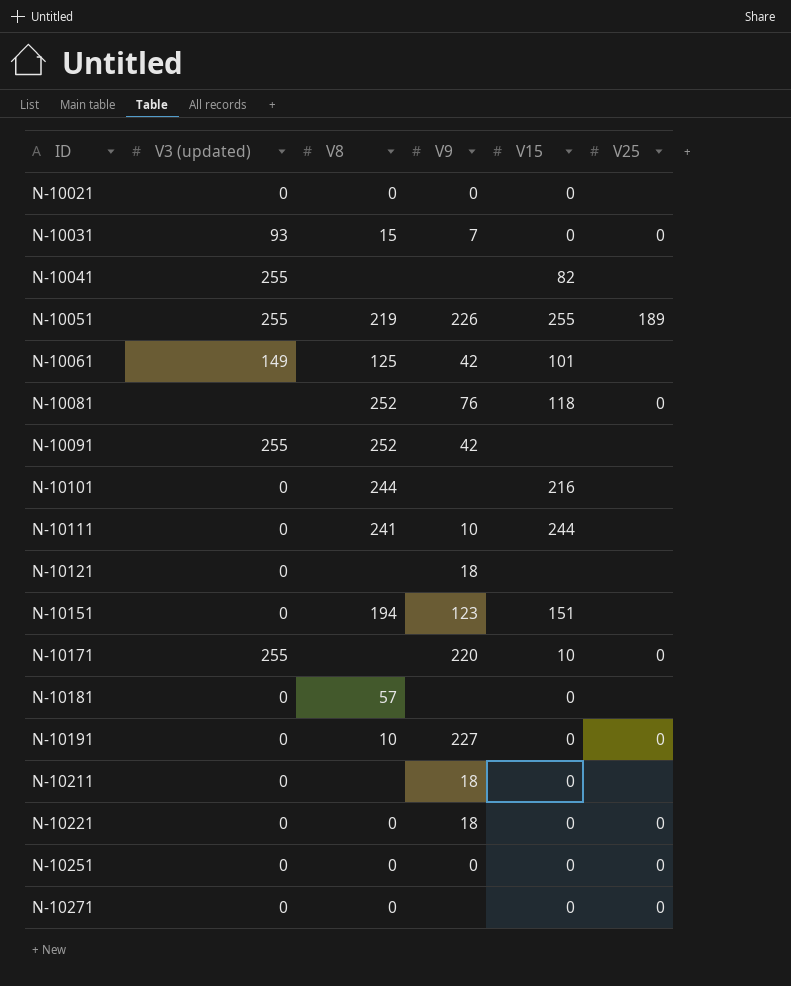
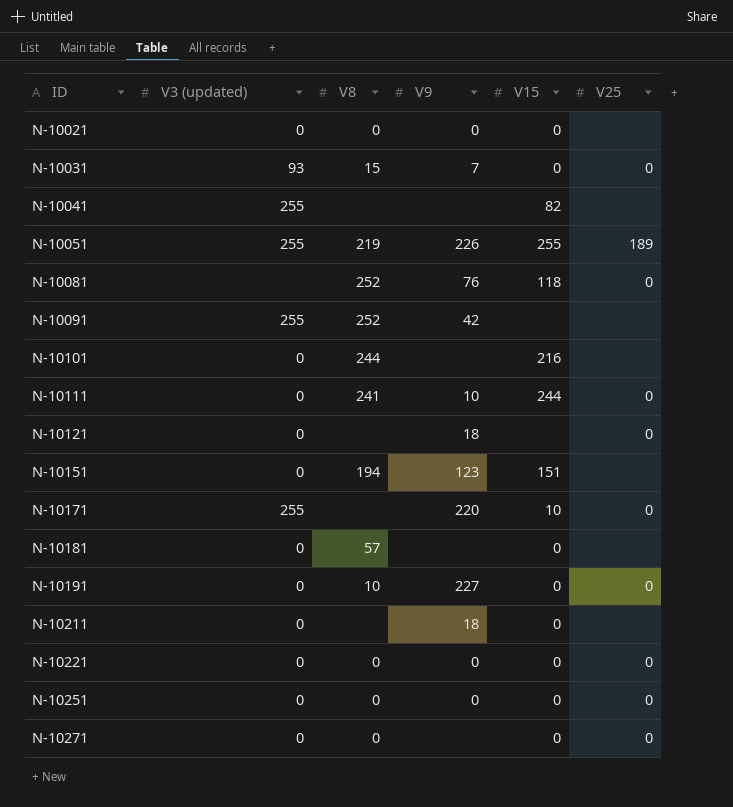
row N-10061: 149 | 125 | 42 | 101 | none -> none
N-10111 | V25: none -> 0
N-10121 | V25: none -> 0
N-10221 | V9: 18 -> 0

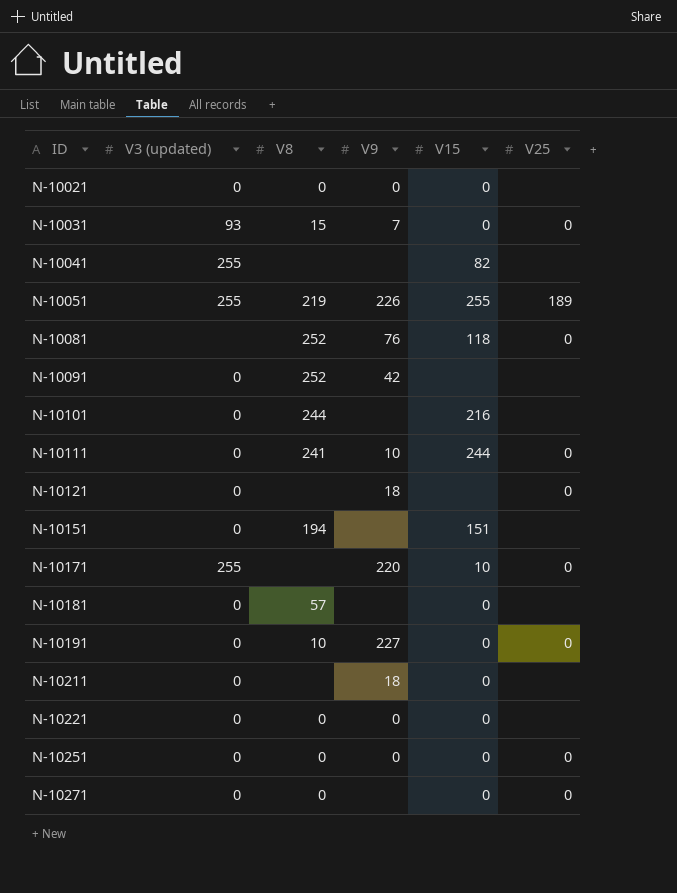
N-10091 | V3 (updated): 255 -> 0
N-10151 | V9: 123 -> none
N-10221 | V25: 0 -> none

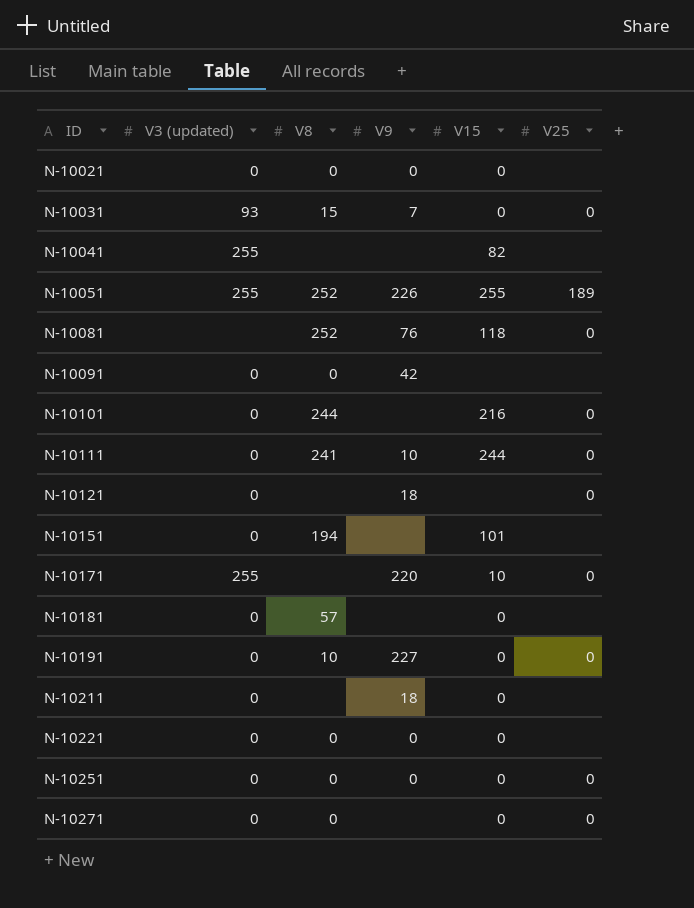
N-10051 | V8: 219 -> 252
N-10091 | V8: 252 -> 0
N-10101 | V25: none -> 0
N-10151 | V15: 151 -> 101

